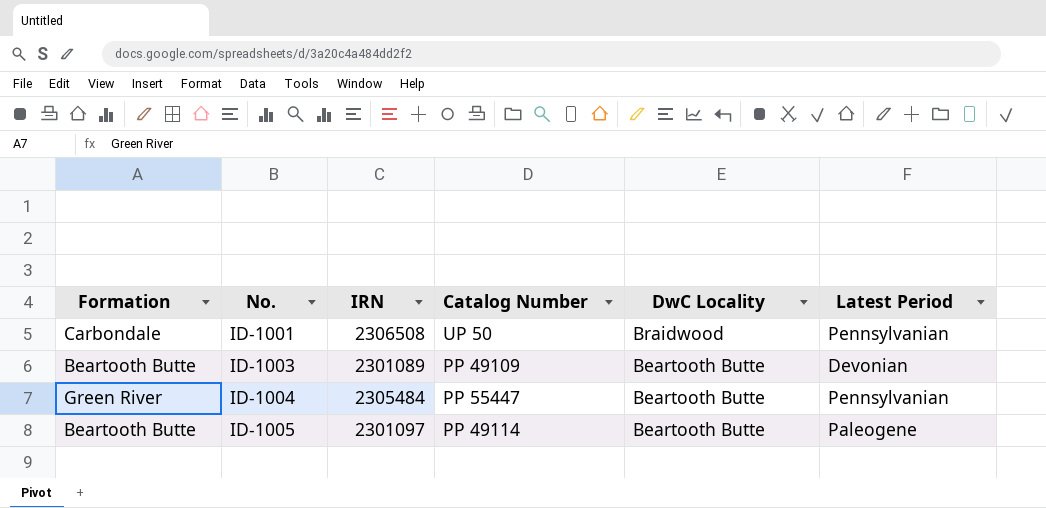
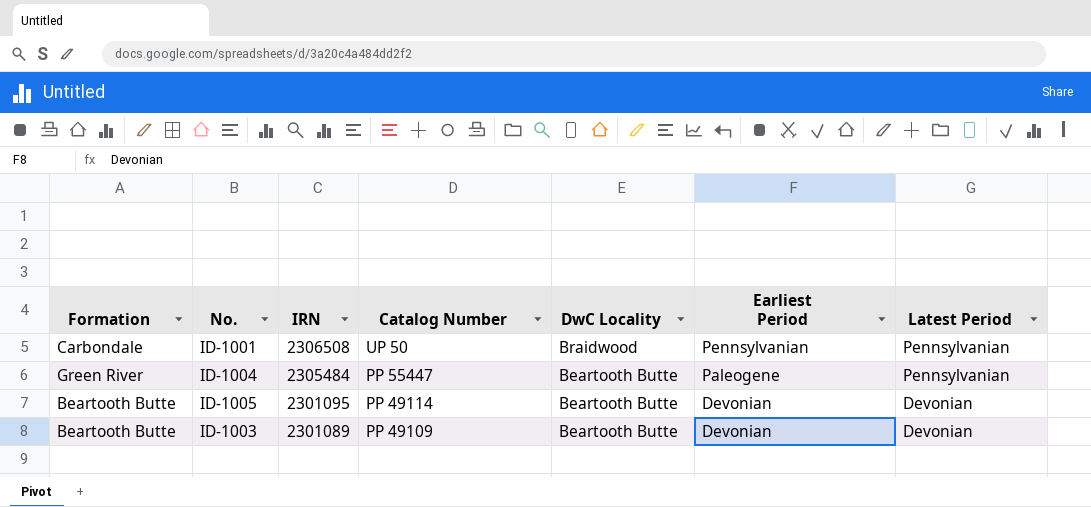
row order: No. ascending -> IRN descending
column Earliest Period | position: none -> 6
ID-1005 | IRN: 2301097 -> 2301095
ID-1005 | Latest Period: Paleogene -> Devonian

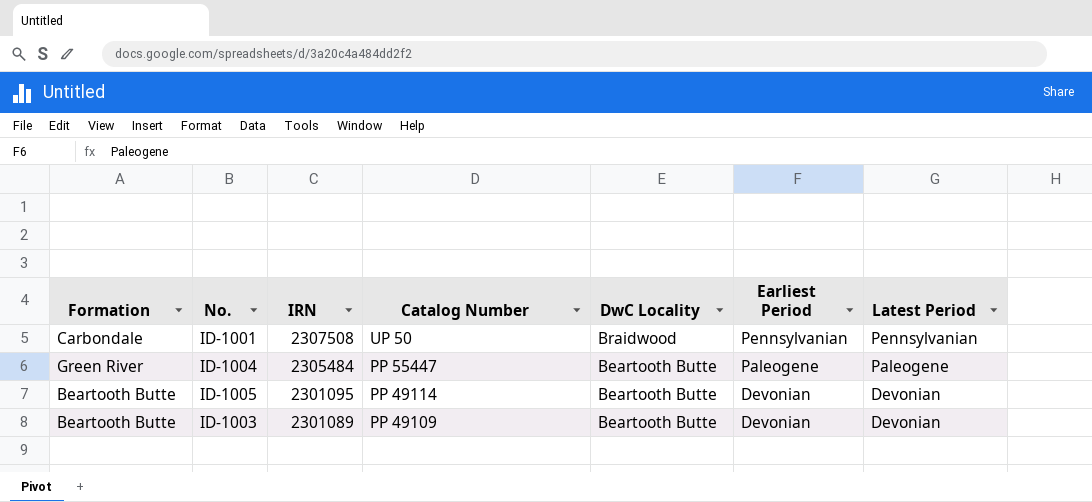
ID-1001 | IRN: 2306508 -> 2307508
ID-1004 | Latest Period: Pennsylvanian -> Paleogene

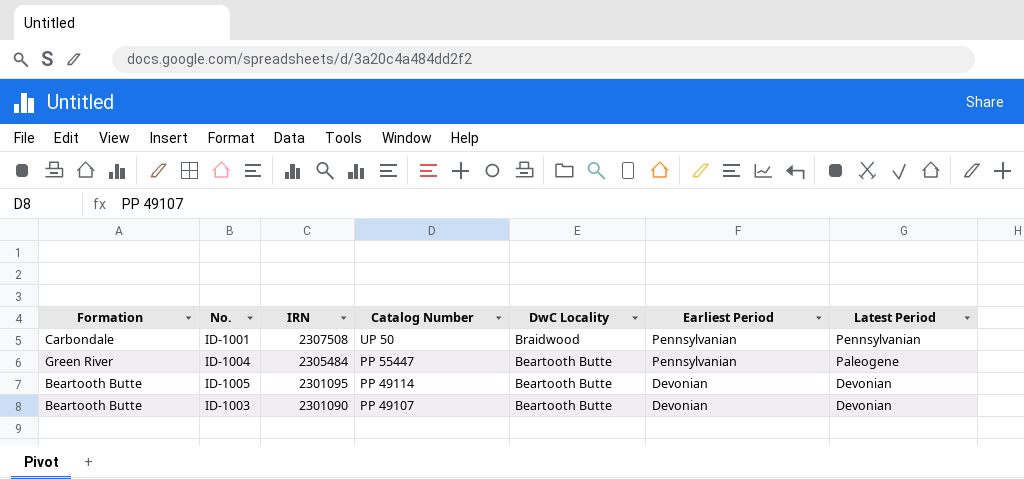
ID-1004 | Earliest Period: Paleogene -> Pennsylvanian
ID-1003 | IRN: 2301089 -> 2301090
ID-1003 | Catalog Number: PP 49109 -> PP 49107

